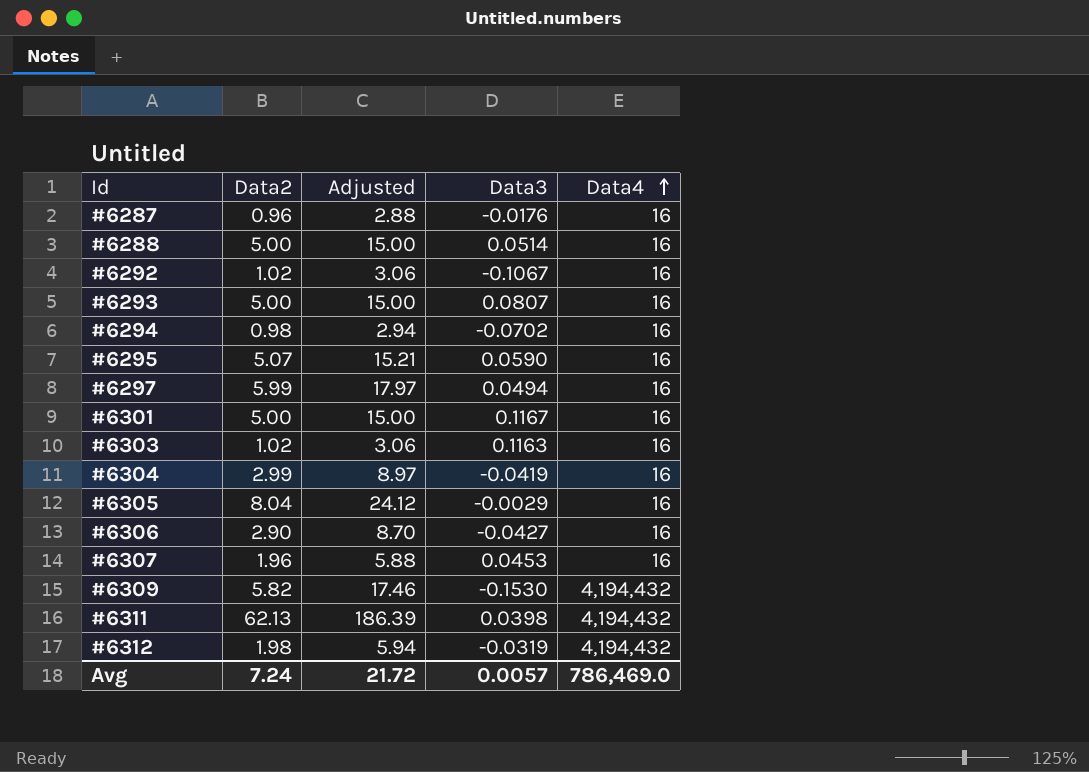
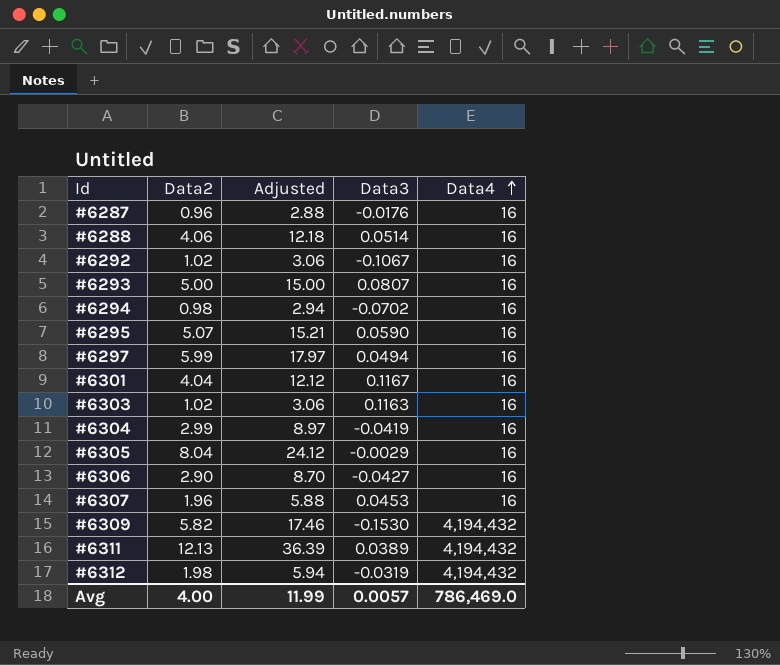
#6288 | Data2: 5.00 -> 4.06
#6288 | Adjusted: 15.00 -> 12.18
#6301 | Data2: 5.00 -> 4.04
#6301 | Adjusted: 15.00 -> 12.12
#6311 | Data2: 62.13 -> 12.13
#6311 | Adjusted: 186.39 -> 36.39
#6311 | Data3: 0.0398 -> 0.0389
Avg | Data2: 7.24 -> 4.00
Avg | Adjusted: 21.72 -> 11.99

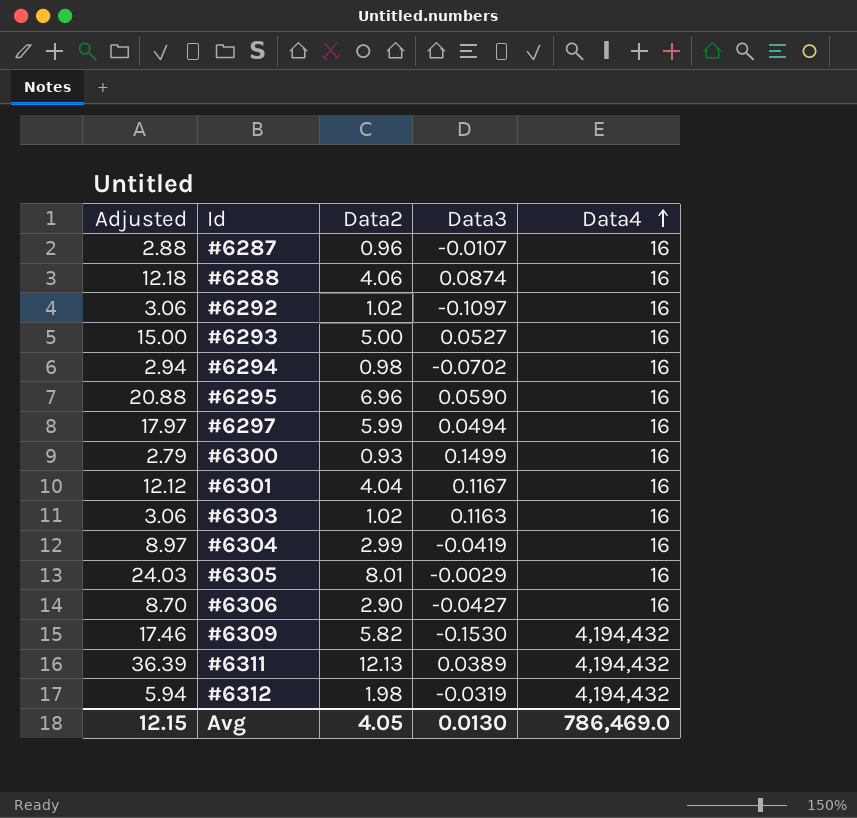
column Adjusted | position: 3 -> 1
row #6307: 1.96 | 5.88 | 0.0453 | 16 -> none
#6287 | Data3: -0.0176 -> -0.0107
#6288 | Data3: 0.0514 -> 0.0874
#6292 | Data3: -0.1067 -> -0.1097
#6293 | Data3: 0.0807 -> 0.0527
#6295 | Adjusted: 15.21 -> 20.88
#6295 | Data2: 5.07 -> 6.96
row #6300: none -> 2.79 | 0.93 | 0.1499 | 16
#6305 | Adjusted: 24.12 -> 24.03
#6305 | Data2: 8.04 -> 8.01
Avg | Adjusted: 11.99 -> 12.15
Avg | Data2: 4.00 -> 4.05
Avg | Data3: 0.0057 -> 0.0130

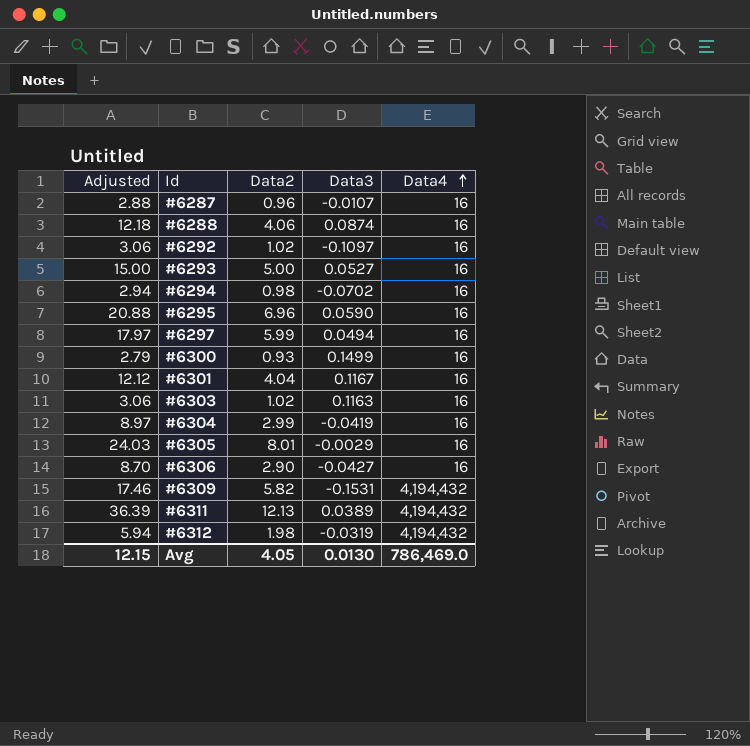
#6309 | Data3: -0.1530 -> -0.1531

